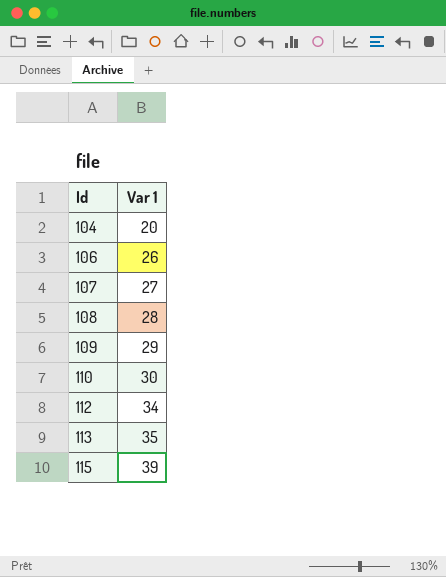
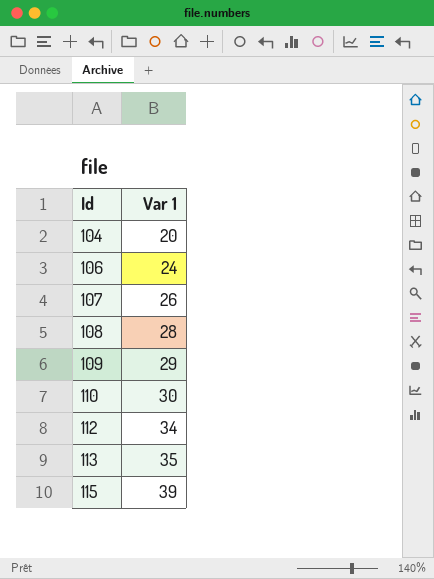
106 | Var 1: 26 -> 24
107 | Var 1: 27 -> 26

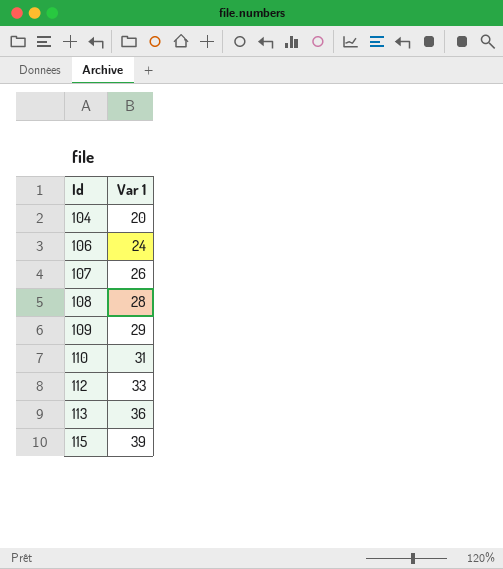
110 | Var 1: 30 -> 31
112 | Var 1: 34 -> 33
113 | Var 1: 35 -> 36

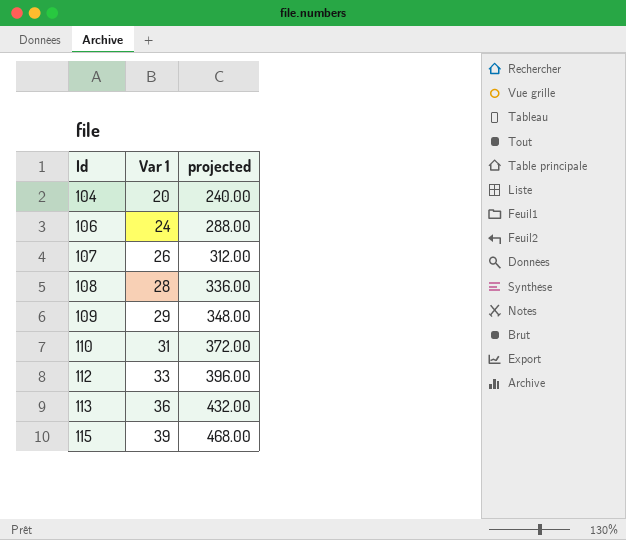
column projected | formula: none -> [Var 1] * 12

